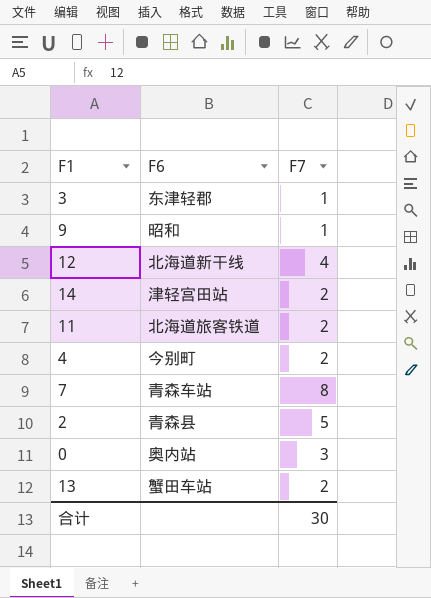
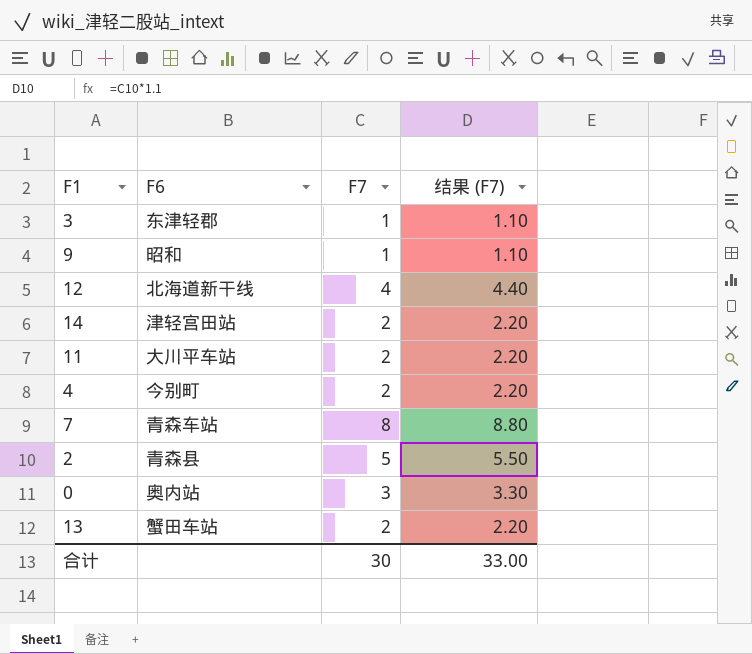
column 结果 (F7) | formula: none -> [F7] * 1.1
11 | F6: 北海道旅客铁道 -> 大川平车站

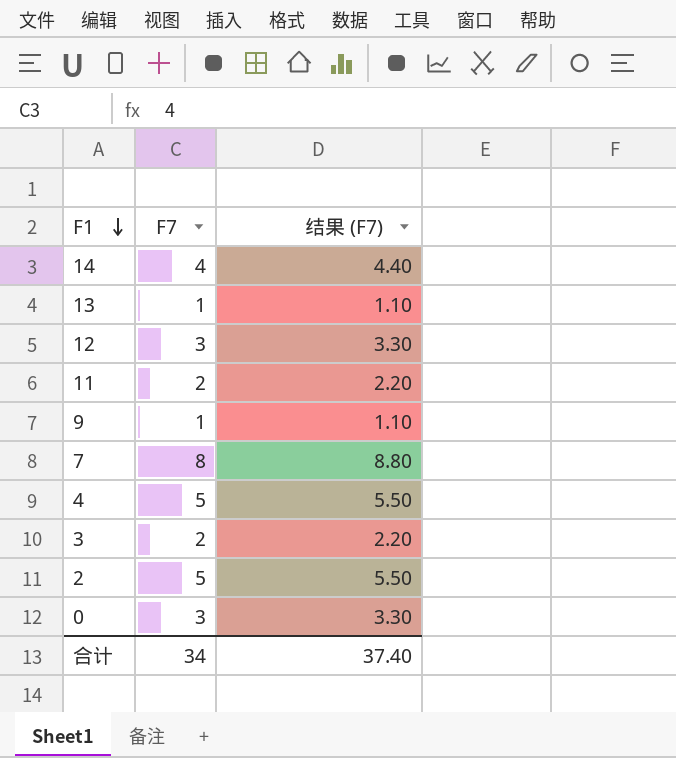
row order: none -> F1 descending
column F6 | position: 2 -> none
14 | F7: 2 -> 4
14 | 结果 (F7): 2.20 -> 4.40
13 | F7: 2 -> 1
13 | 结果 (F7): 2.20 -> 1.10
12 | F7: 4 -> 3
12 | 结果 (F7): 4.40 -> 3.30
4 | F7: 2 -> 5
4 | 结果 (F7): 2.20 -> 5.50
3 | F7: 1 -> 2
3 | 结果 (F7): 1.10 -> 2.20
合计 | F7: 30 -> 34
合计 | 结果 (F7): 33.00 -> 37.40

